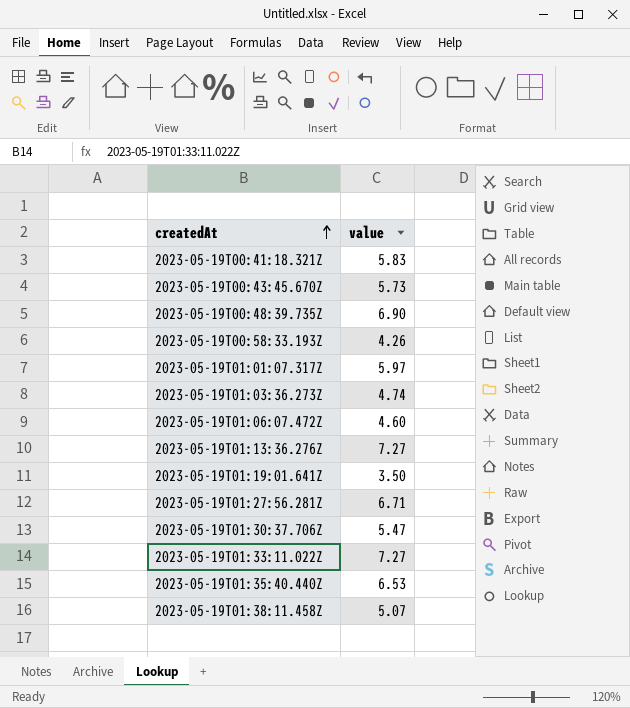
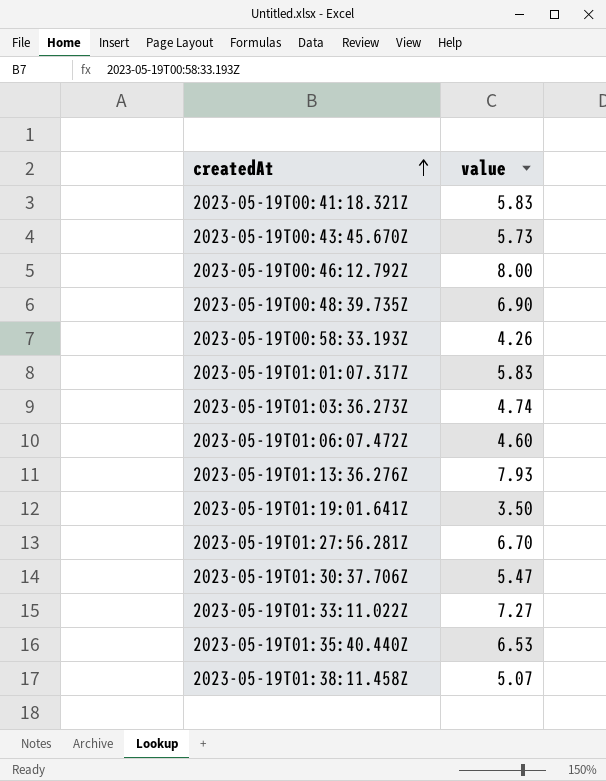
row 2023-05-19T00:46:12.792Z: none -> 8.00
2023-05-19T01:01:07.317Z | value: 5.97 -> 5.83
2023-05-19T01:13:36.276Z | value: 7.27 -> 7.93
2023-05-19T01:27:56.281Z | value: 6.71 -> 6.70

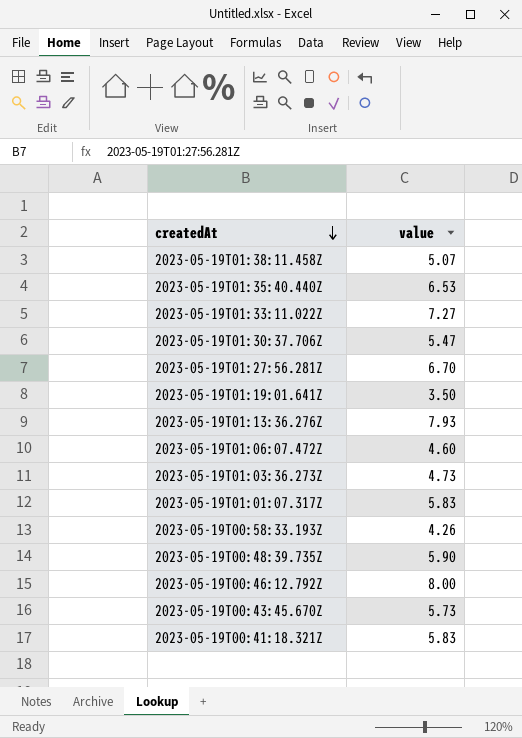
row order: createdAt ascending -> createdAt descending
2023-05-19T01:03:36.273Z | value: 4.74 -> 4.73
2023-05-19T00:48:39.735Z | value: 6.90 -> 5.90

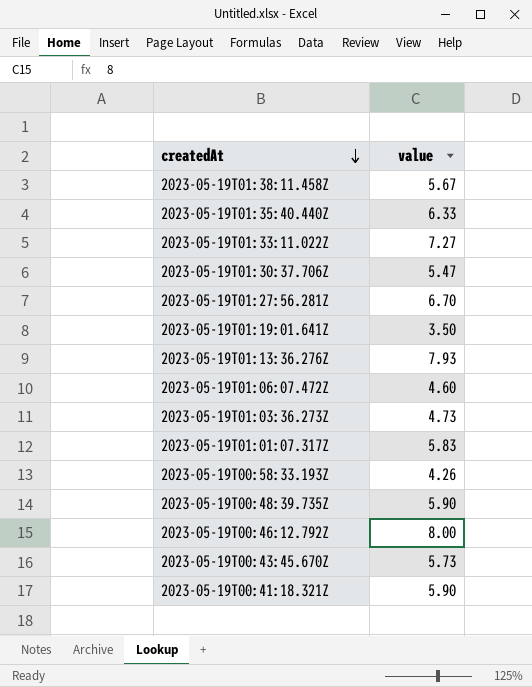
2023-05-19T01:38:11.458Z | value: 5.07 -> 5.67
2023-05-19T01:35:40.440Z | value: 6.53 -> 6.33
2023-05-19T00:41:18.321Z | value: 5.83 -> 5.90

